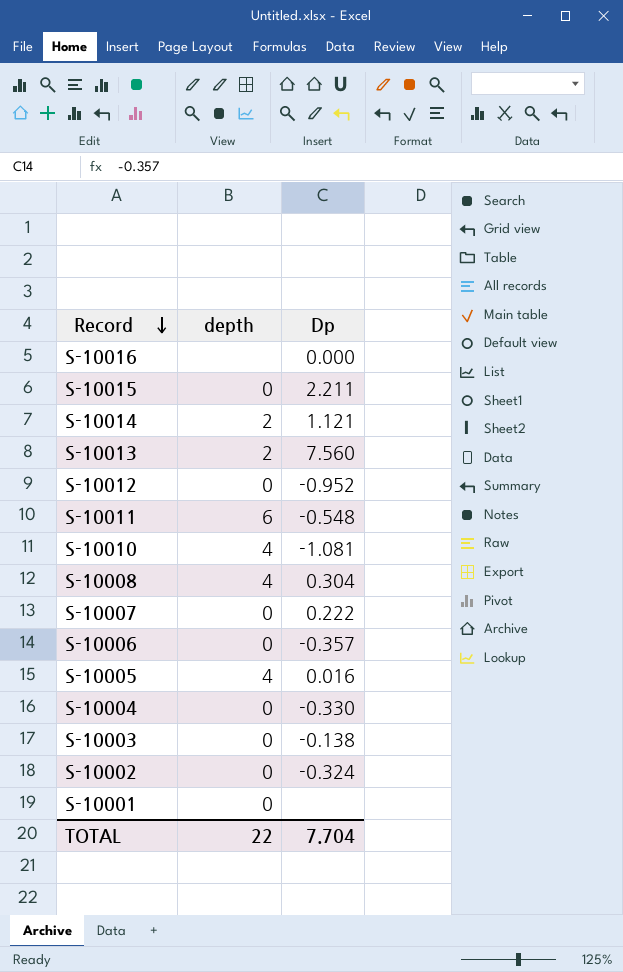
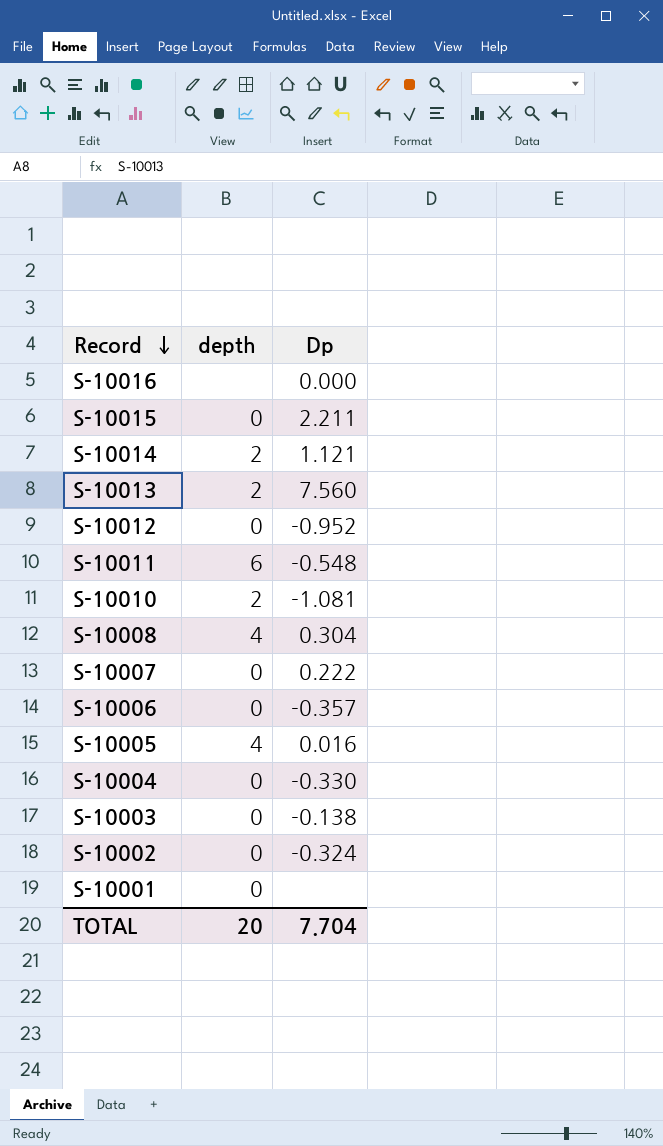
S-10010 | depth: 4 -> 2
TOTAL | depth: 22 -> 20

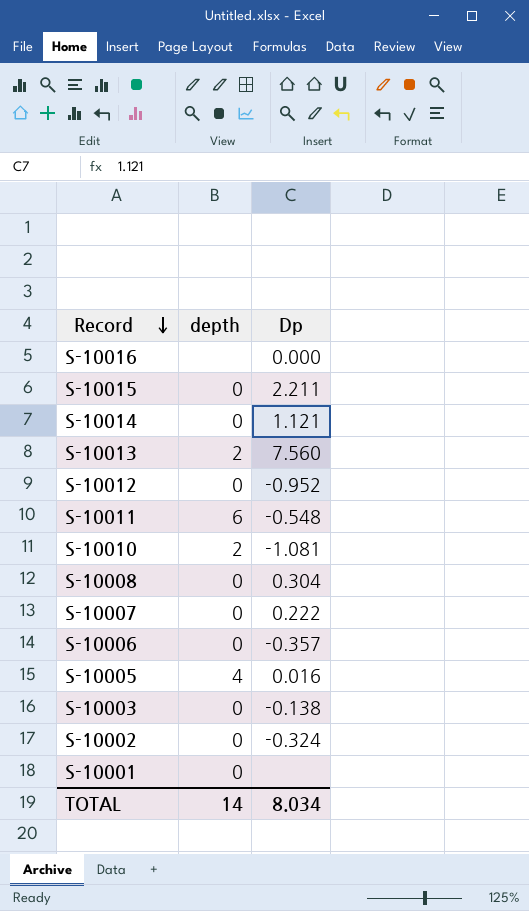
row S-10004: 0 | -0.330 -> none
S-10014 | depth: 2 -> 0
S-10008 | depth: 4 -> 0
TOTAL | depth: 20 -> 14
TOTAL | Dp: 7.704 -> 8.034

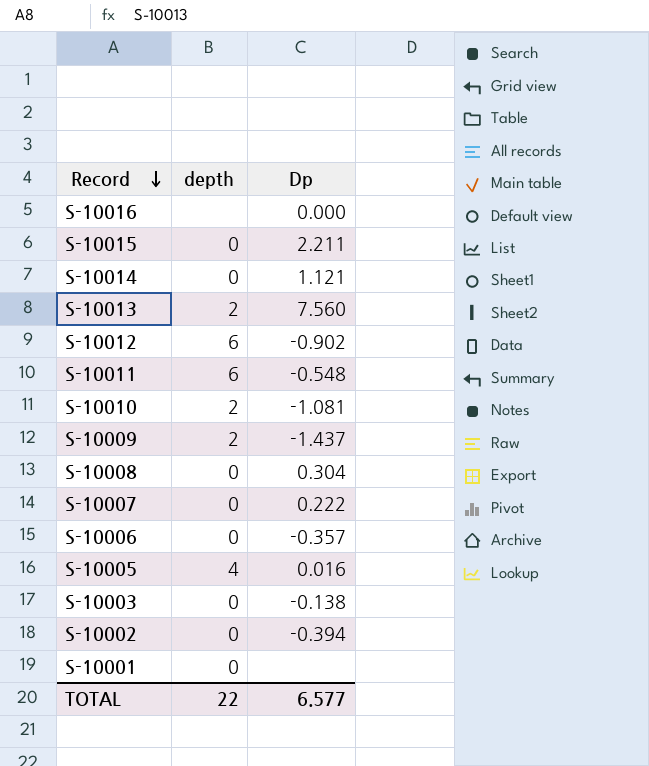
S-10012 | depth: 0 -> 6
S-10012 | Dp: -0.952 -> -0.902
row S-10009: none -> 2 | -1.437
S-10002 | Dp: -0.324 -> -0.394
TOTAL | depth: 14 -> 22
TOTAL | Dp: 8.034 -> 6.577

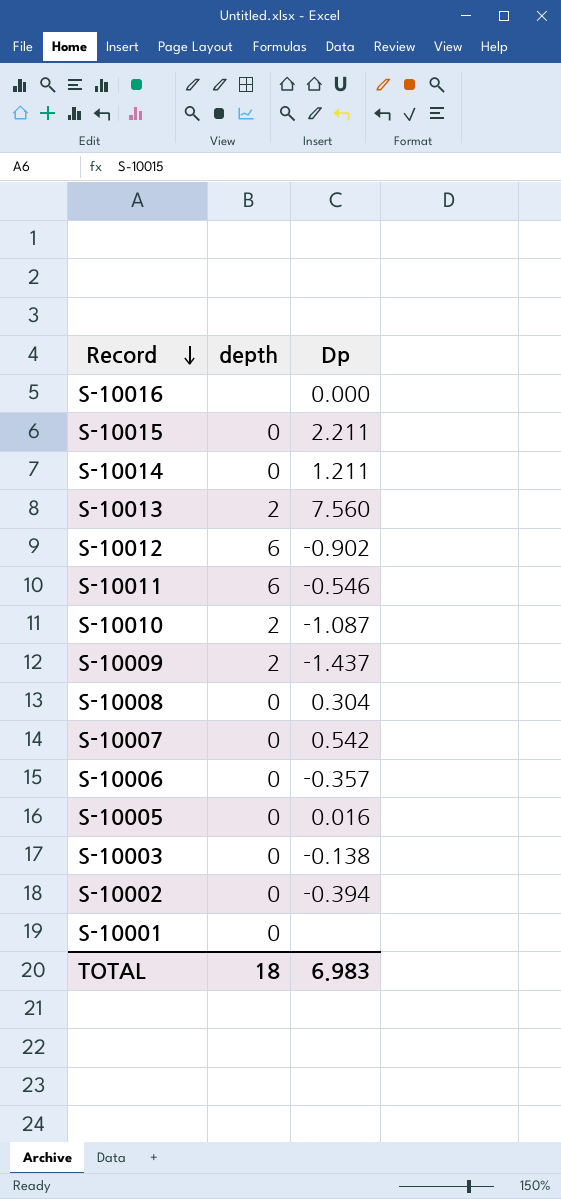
S-10014 | Dp: 1.121 -> 1.211
S-10011 | Dp: -0.548 -> -0.546
S-10010 | Dp: -1.081 -> -1.087
S-10007 | Dp: 0.222 -> 0.542
S-10005 | depth: 4 -> 0
TOTAL | depth: 22 -> 18
TOTAL | Dp: 6.577 -> 6.983

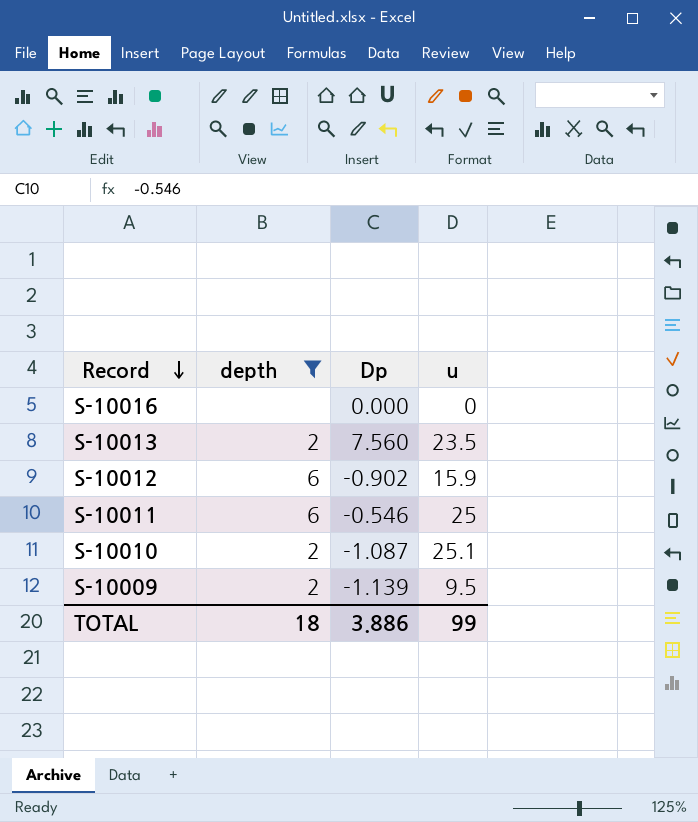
filter: none -> depth != 0
column u | position: none -> 4
S-10009 | Dp: -1.437 -> -1.139
TOTAL | Dp: 6.983 -> 3.886

